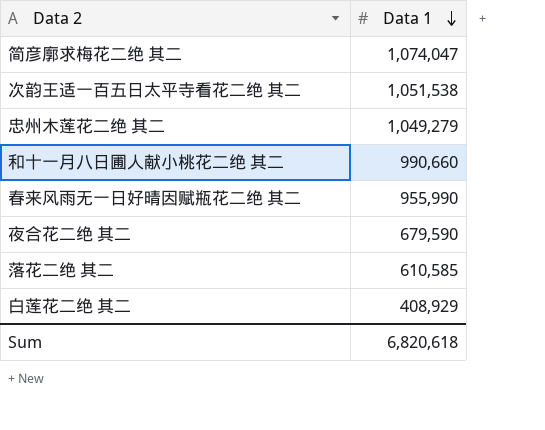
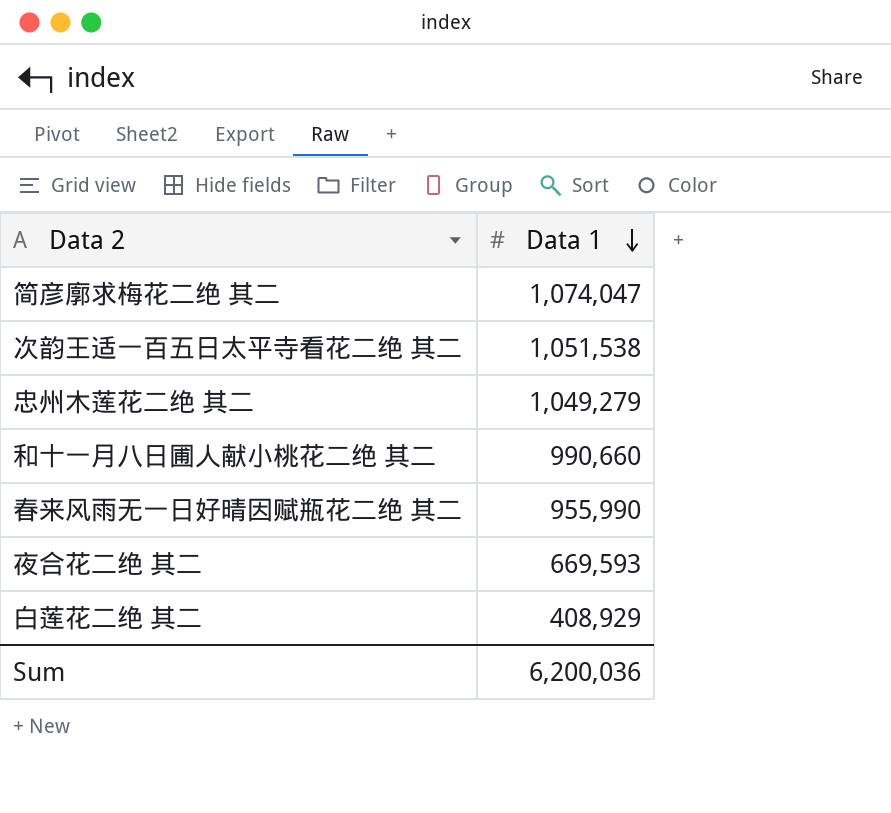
row 落花二绝 其二: 610,585 -> none
夜合花二绝 其二 | Data 1: 679,590 -> 669,593
Sum | Data 1: 6,820,618 -> 6,200,036

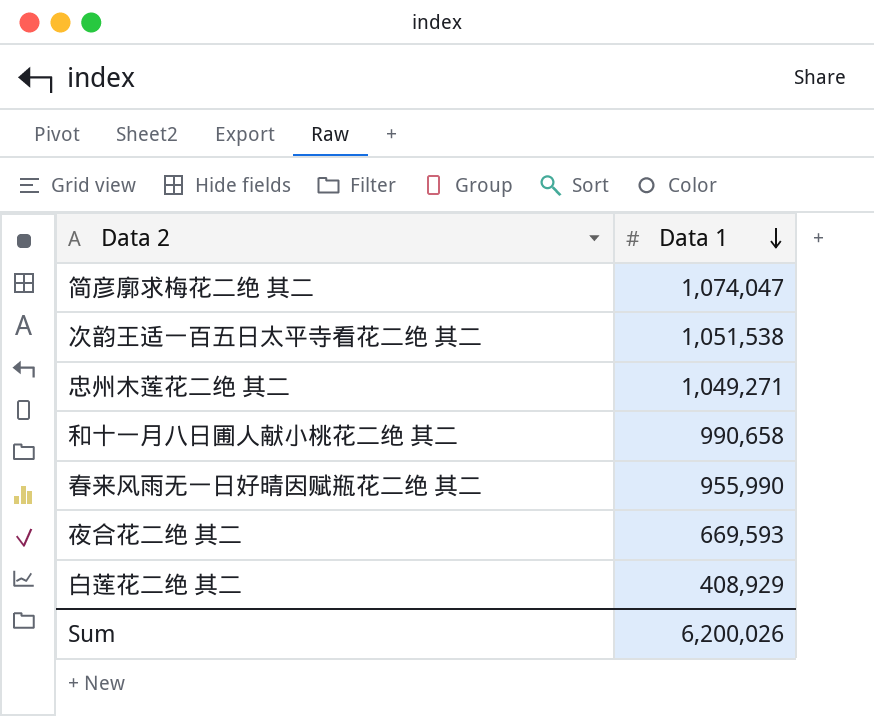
忠州木莲花二绝 其二 | Data 1: 1,049,279 -> 1,049,271
和十一月八日圃人献小桃花二绝 其二 | Data 1: 990,660 -> 990,658
Sum | Data 1: 6,200,036 -> 6,200,026

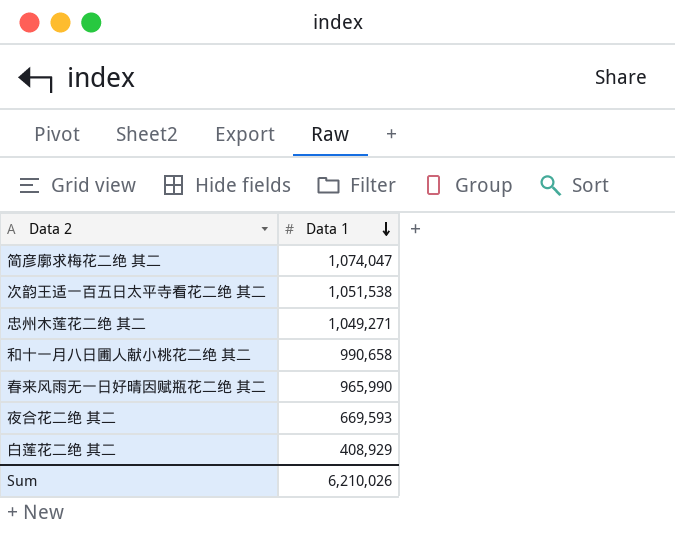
春来风雨无一日好晴因赋瓶花二绝 其二 | Data 1: 955,990 -> 965,990
Sum | Data 1: 6,200,026 -> 6,210,026

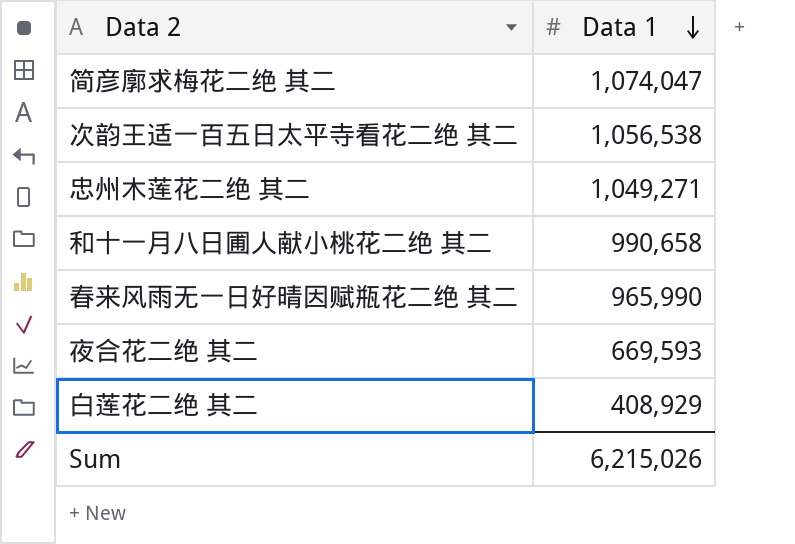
次韵王适一百五日太平寺看花二绝 其二 | Data 1: 1,051,538 -> 1,056,538
Sum | Data 1: 6,210,026 -> 6,215,026

